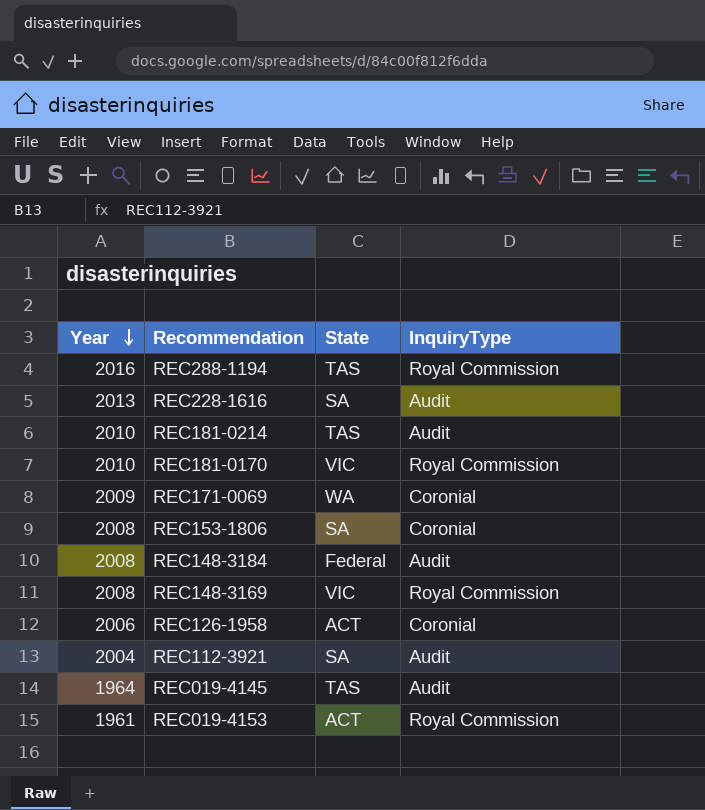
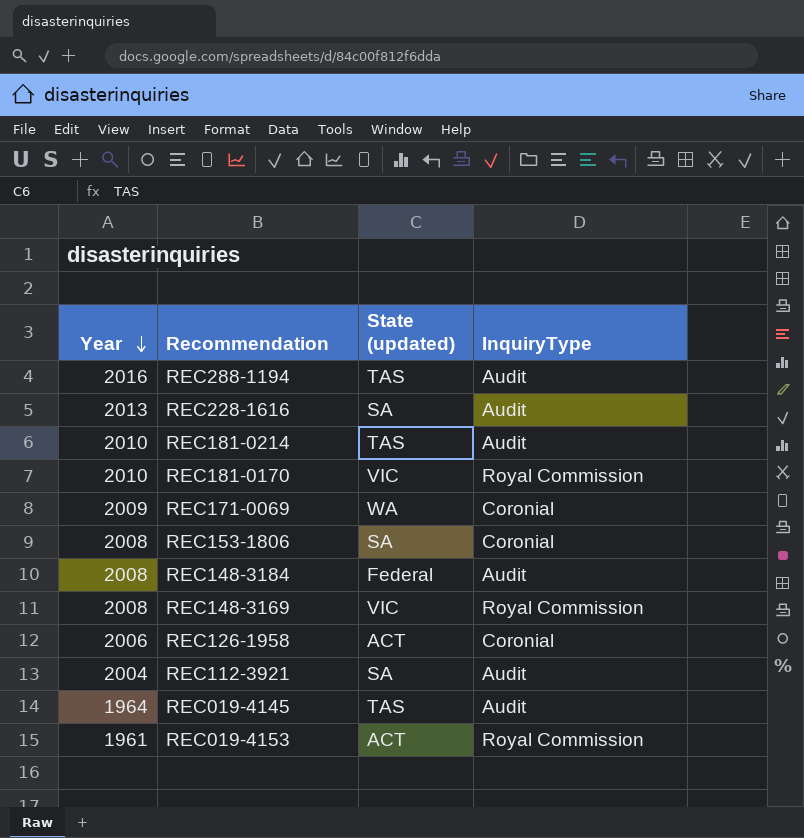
column name: State -> State (updated)
REC288-1194 | InquiryType: Royal Commission -> Audit

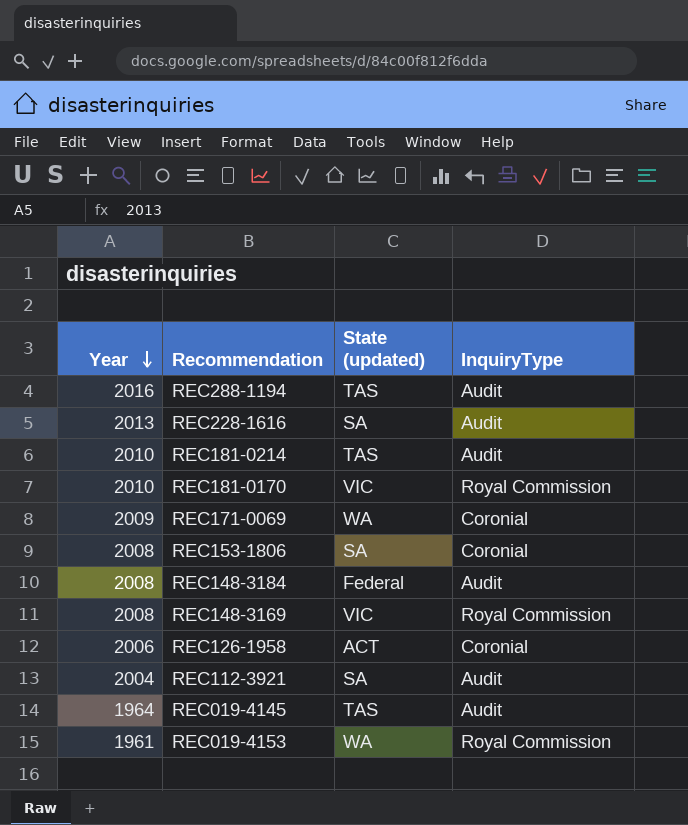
REC019-4153 | State (updated): ACT -> WA

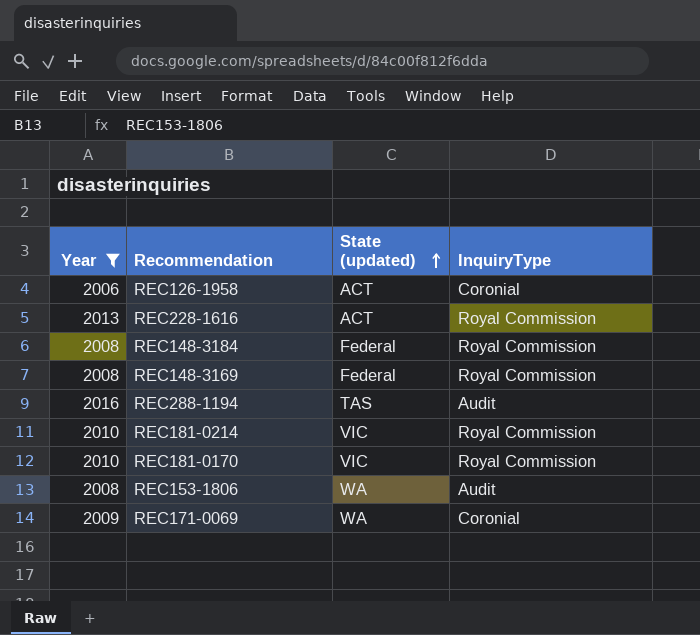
filter: none -> Year >= 2006
row order: Year descending -> State (updated) ascending
REC228-1616 | State (updated): SA -> ACT
REC228-1616 | InquiryType: Audit -> Royal Commission
REC148-3184 | InquiryType: Audit -> Royal Commission
REC148-3169 | State (updated): VIC -> Federal
REC181-0214 | State (updated): TAS -> VIC
REC181-0214 | InquiryType: Audit -> Royal Commission
REC153-1806 | State (updated): SA -> WA
REC153-1806 | InquiryType: Coronial -> Audit

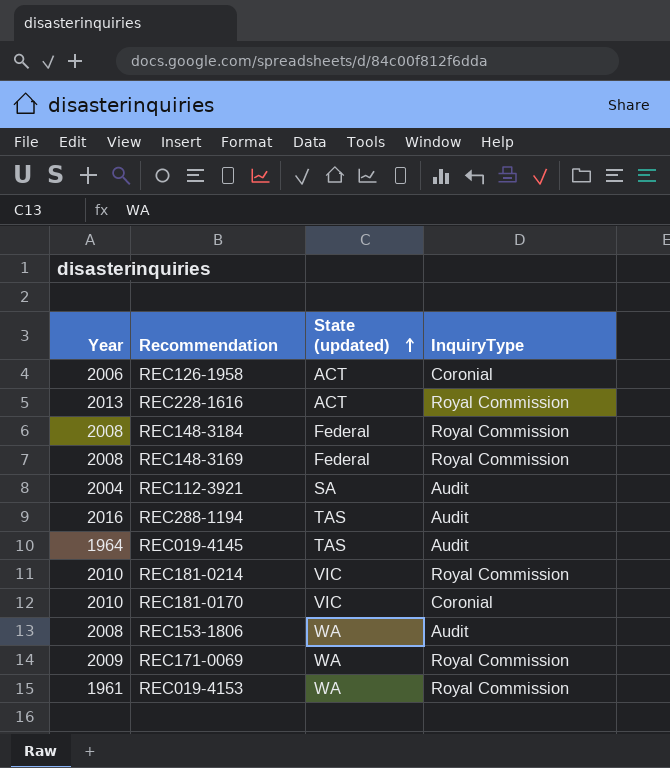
filter: Year >= 2006 -> none
REC181-0170 | InquiryType: Royal Commission -> Coronial
REC171-0069 | InquiryType: Coronial -> Royal Commission

